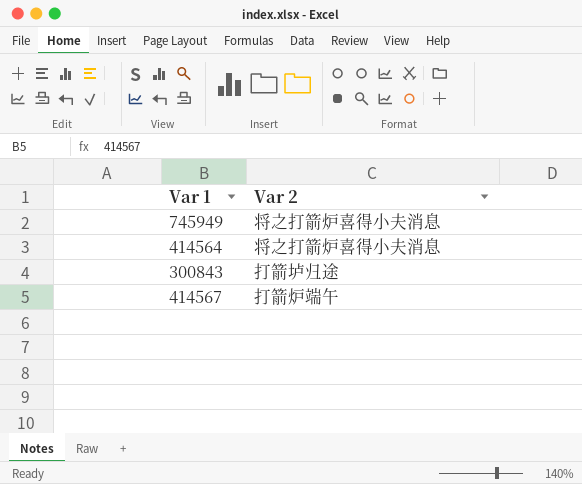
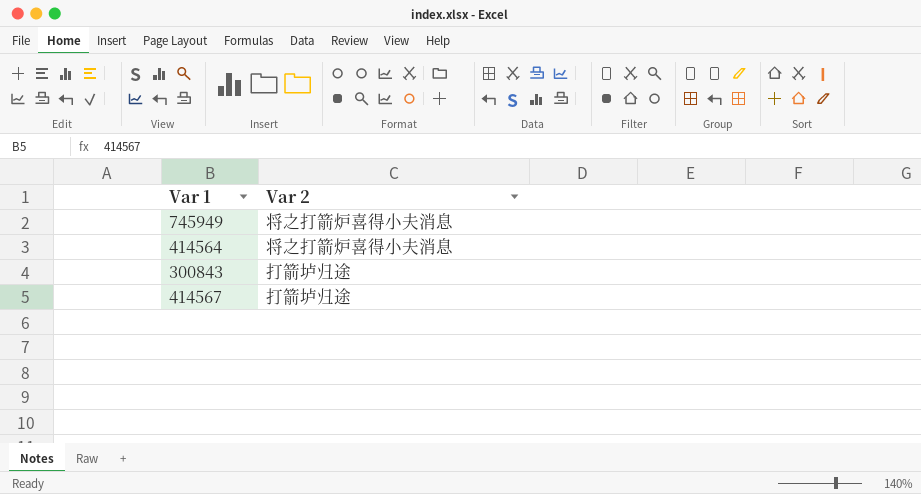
414567 | Var 2: 打箭炉端午 -> 打箭垆归途

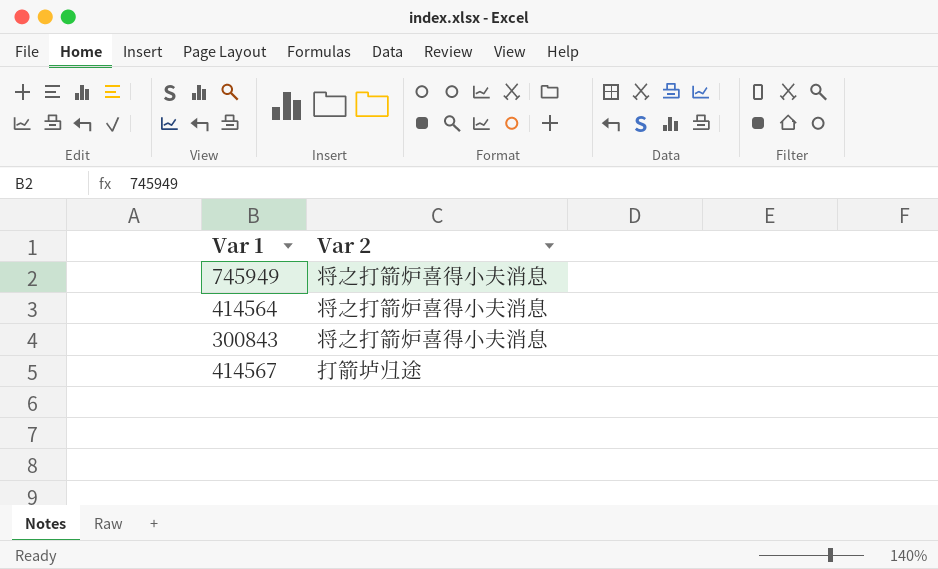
300843 | Var 2: 打箭垆归途 -> 将之打箭炉喜得小夫消息

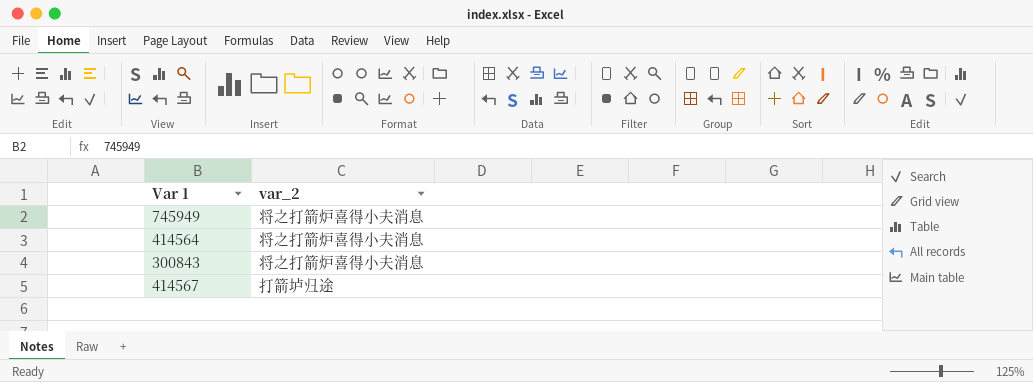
column name: Var 2 -> var_2

